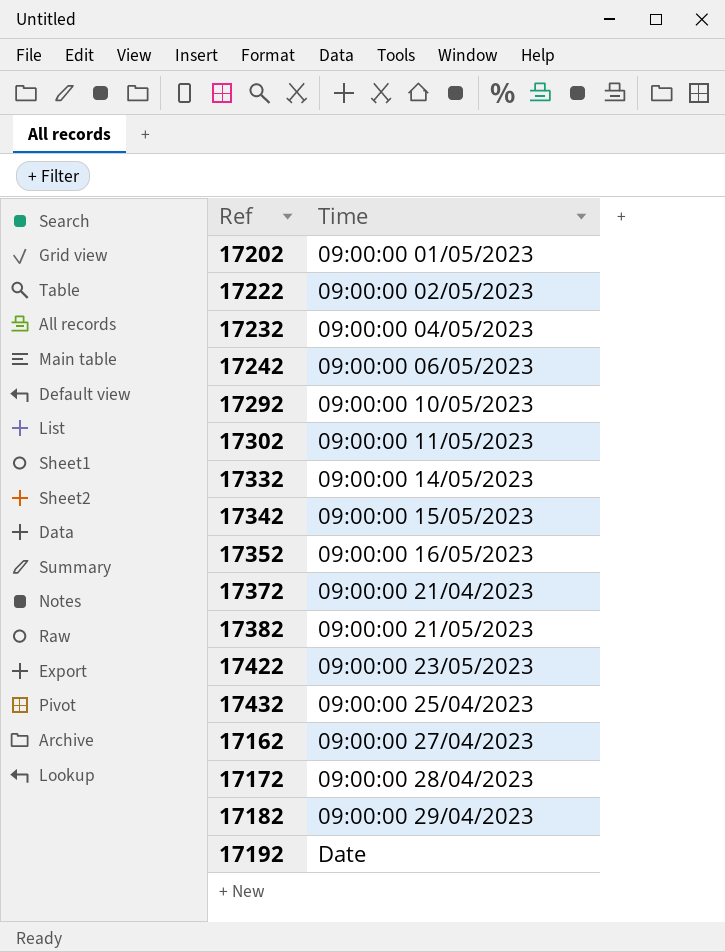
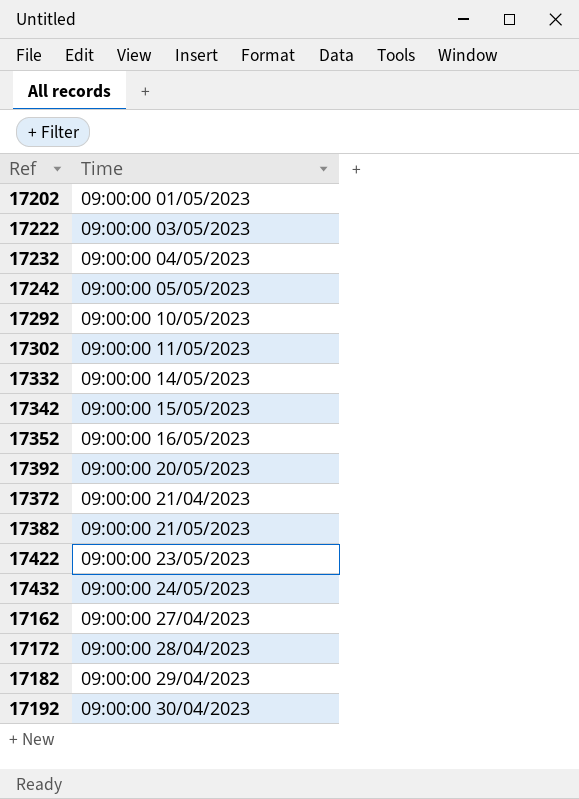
17222 | Time: 09:00:00 02/05/2023 -> 09:00:00 03/05/2023
17242 | Time: 09:00:00 06/05/2023 -> 09:00:00 05/05/2023
row 17392: none -> 09:00:00 20/05/2023
17432 | Time: 09:00:00 25/04/2023 -> 09:00:00 24/05/2023
17192 | Time: Date -> 09:00:00 30/04/2023

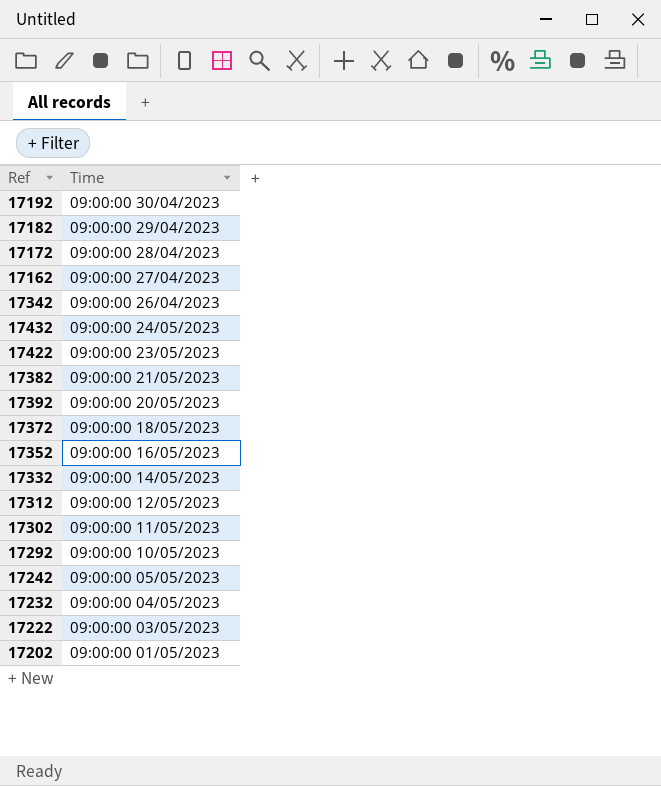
row order: Time ascending -> Time descending
17342 | Time: 09:00:00 15/05/2023 -> 09:00:00 26/04/2023
17372 | Time: 09:00:00 21/04/2023 -> 09:00:00 18/05/2023
row 17312: none -> 09:00:00 12/05/2023

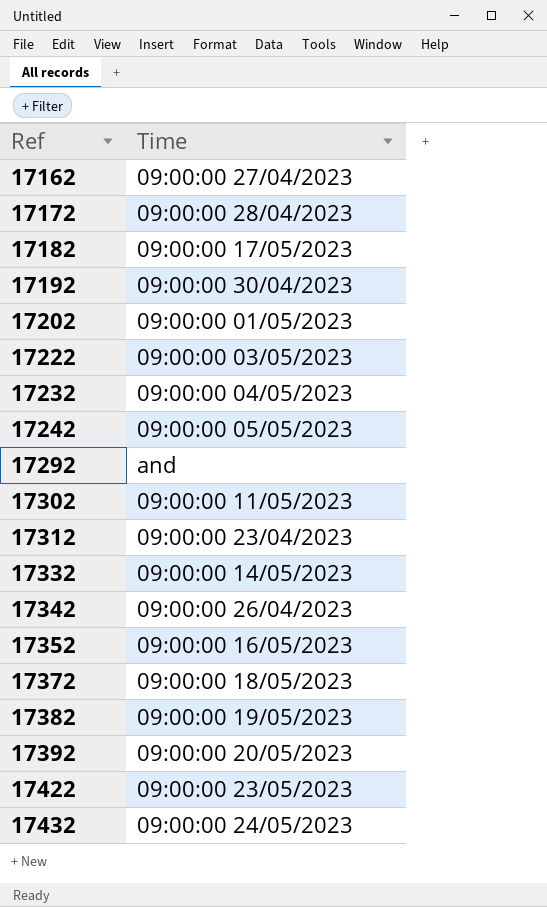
row order: Time descending -> Ref ascending
17182 | Time: 09:00:00 29/04/2023 -> 09:00:00 17/05/2023
17292 | Time: 09:00:00 10/05/2023 -> and
17312 | Time: 09:00:00 12/05/2023 -> 09:00:00 23/04/2023
17382 | Time: 09:00:00 21/05/2023 -> 09:00:00 19/05/2023

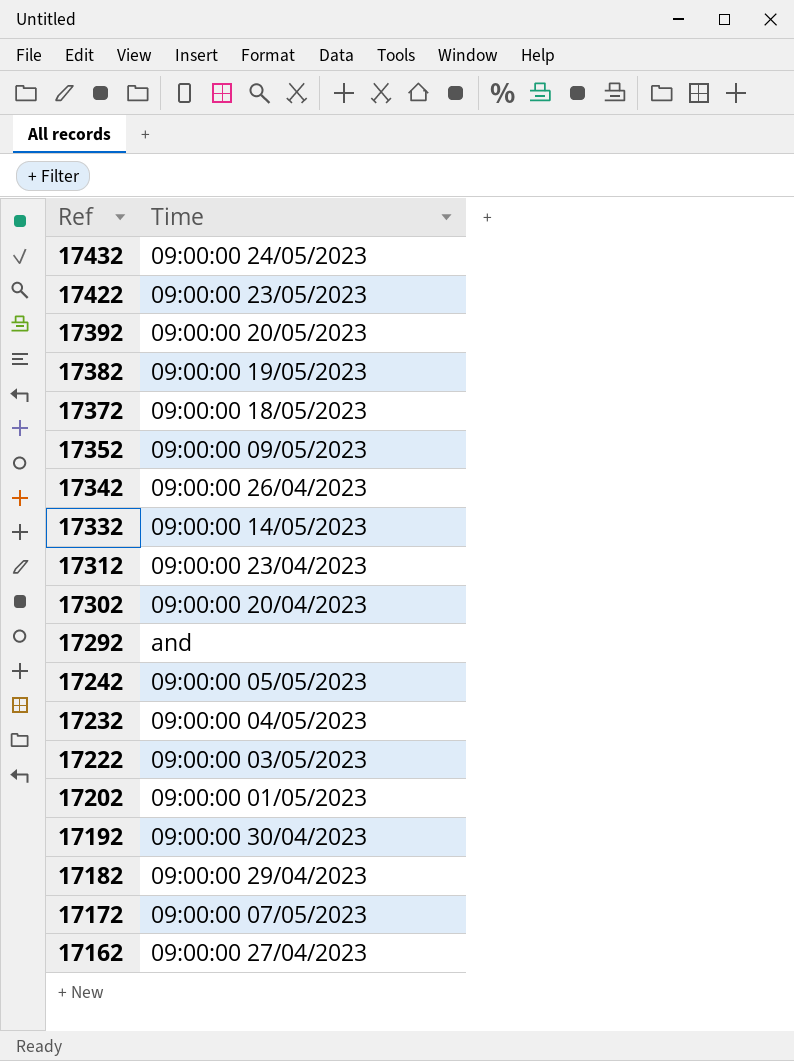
row order: Ref ascending -> Ref descending
17352 | Time: 09:00:00 16/05/2023 -> 09:00:00 09/05/2023
17302 | Time: 09:00:00 11/05/2023 -> 09:00:00 20/04/2023
17182 | Time: 09:00:00 17/05/2023 -> 09:00:00 29/04/2023
17172 | Time: 09:00:00 28/04/2023 -> 09:00:00 07/05/2023

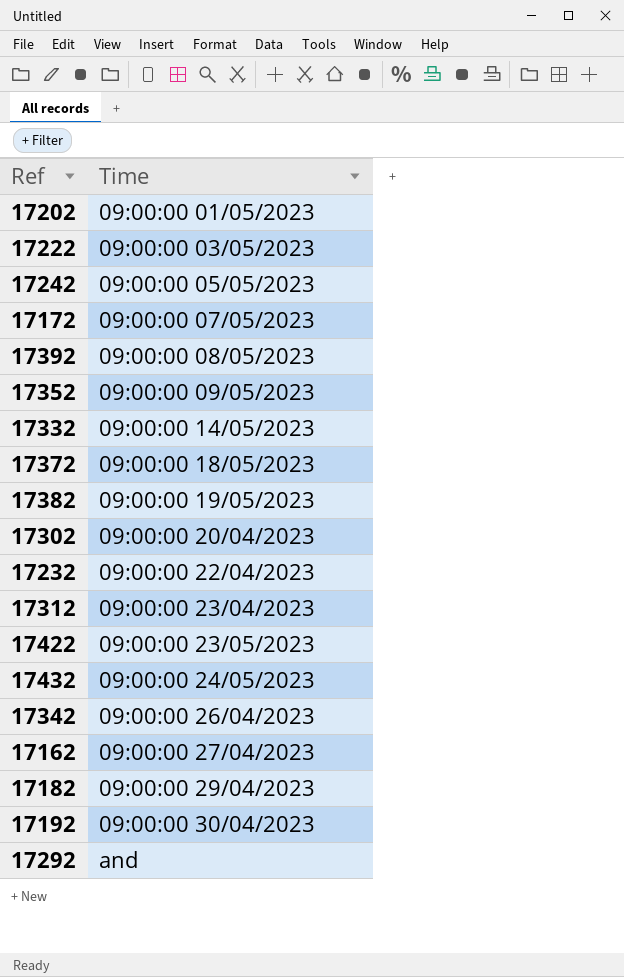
row order: Ref descending -> Time ascending
17392 | Time: 09:00:00 20/05/2023 -> 09:00:00 08/05/2023
17232 | Time: 09:00:00 04/05/2023 -> 09:00:00 22/04/2023

